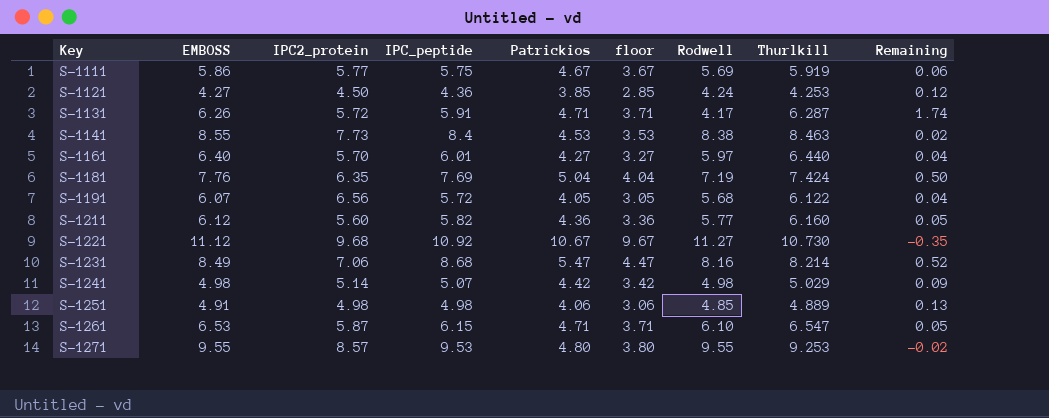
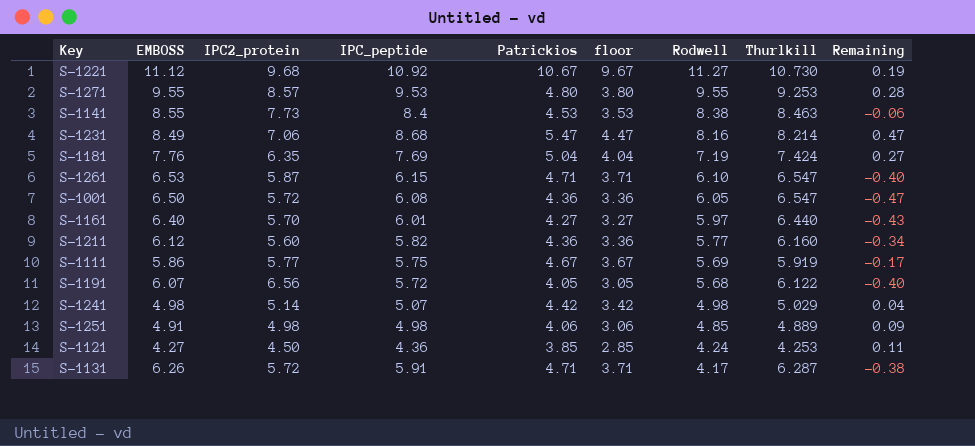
row order: Key ascending -> Rodwell descending
column Remaining | formula: [IPC_peptide] - [Rodwell] -> [IPC_peptide] - [Thurlkill]
row S-1001: none -> 6.50 | 5.72 | 6.08 | 4.36 | 3.36 | 6.05 | 6.547 | -0.47

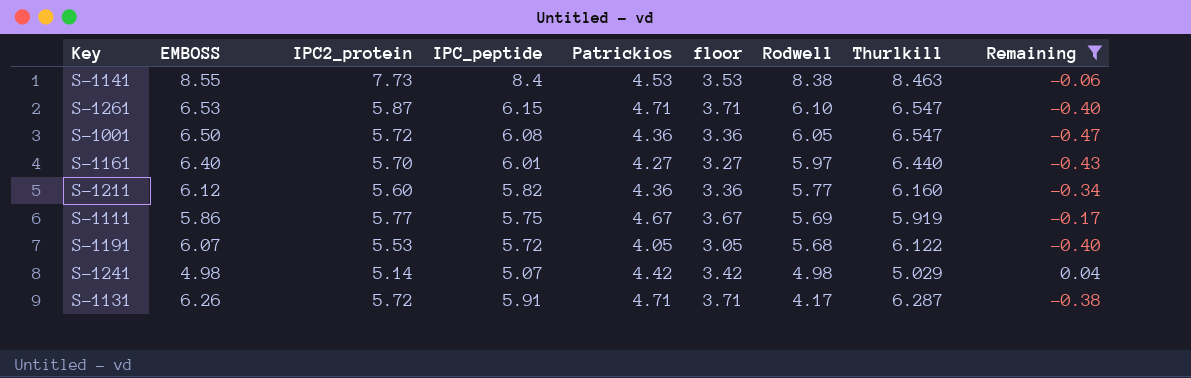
filter: none -> Remaining <= 0.04
S-1191 | IPC2_protein: 6.56 -> 5.53

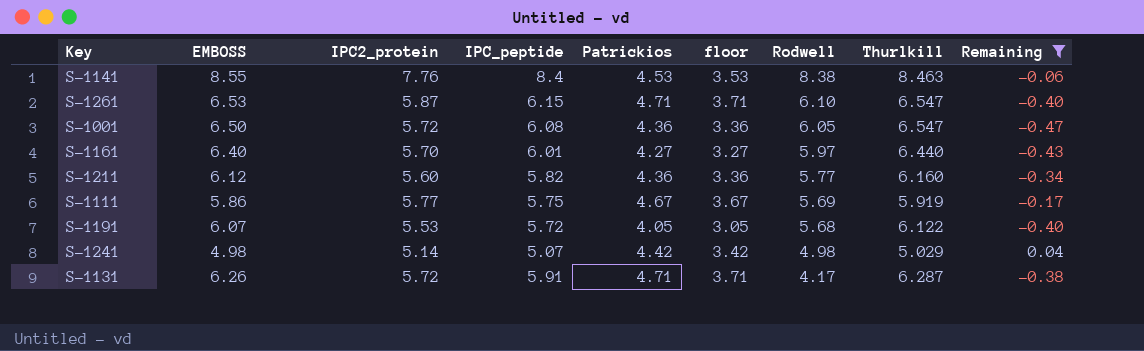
S-1141 | IPC2_protein: 7.73 -> 7.76

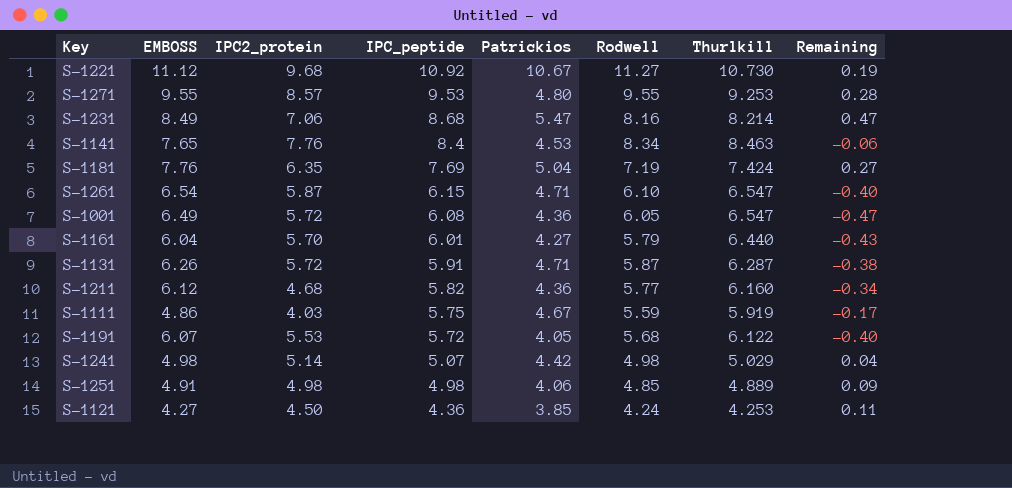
filter: Remaining <= 0.04 -> none
row order: Rodwell descending -> IPC_peptide descending
column floor | formula: [Patrickios] - 1 -> none
S-1141 | EMBOSS: 8.55 -> 7.65
S-1141 | Rodwell: 8.38 -> 8.34
S-1261 | EMBOSS: 6.53 -> 6.54
S-1001 | EMBOSS: 6.50 -> 6.49
S-1161 | EMBOSS: 6.40 -> 6.04
S-1161 | Rodwell: 5.97 -> 5.79
S-1131 | Rodwell: 4.17 -> 5.87
S-1211 | IPC2_protein: 5.60 -> 4.68
S-1111 | EMBOSS: 5.86 -> 4.86
S-1111 | IPC2_protein: 5.77 -> 4.03
S-1111 | Rodwell: 5.69 -> 5.59

